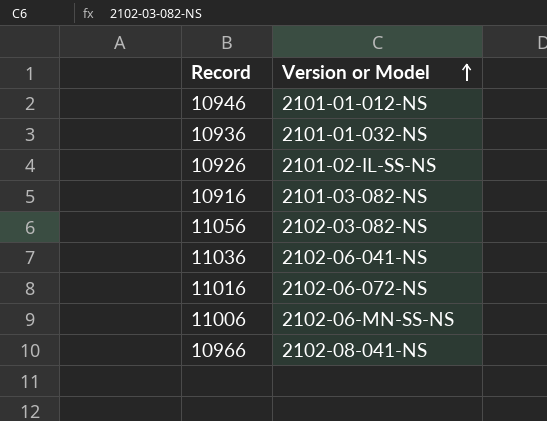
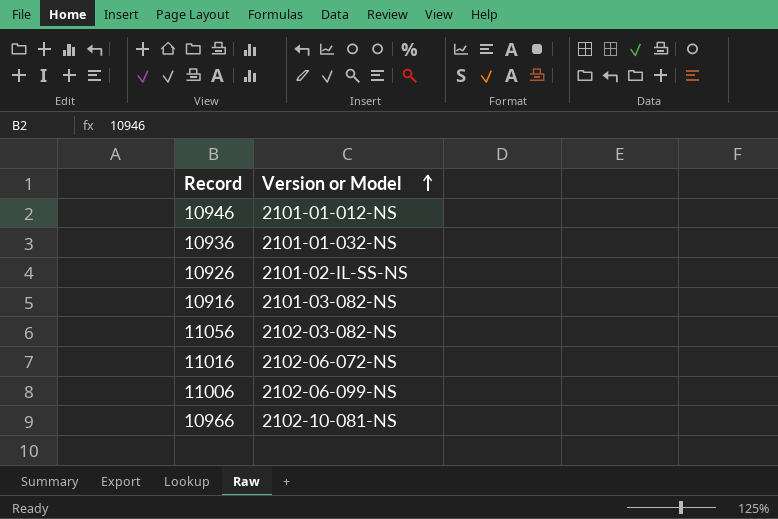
row 11036: 2102-06-041-NS -> none
11006 | Version or Model: 2102-06-MN-SS-NS -> 2102-06-099-NS
10966 | Version or Model: 2102-08-041-NS -> 2102-10-081-NS

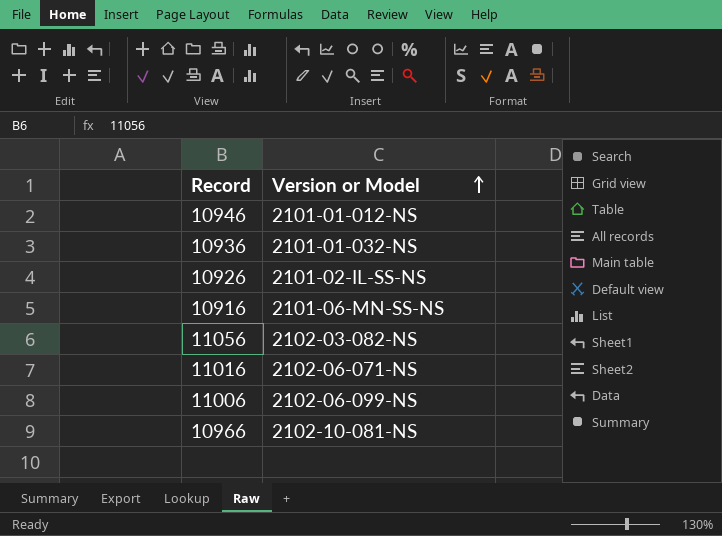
10916 | Version or Model: 2101-03-082-NS -> 2101-06-MN-SS-NS
11016 | Version or Model: 2102-06-072-NS -> 2102-06-071-NS

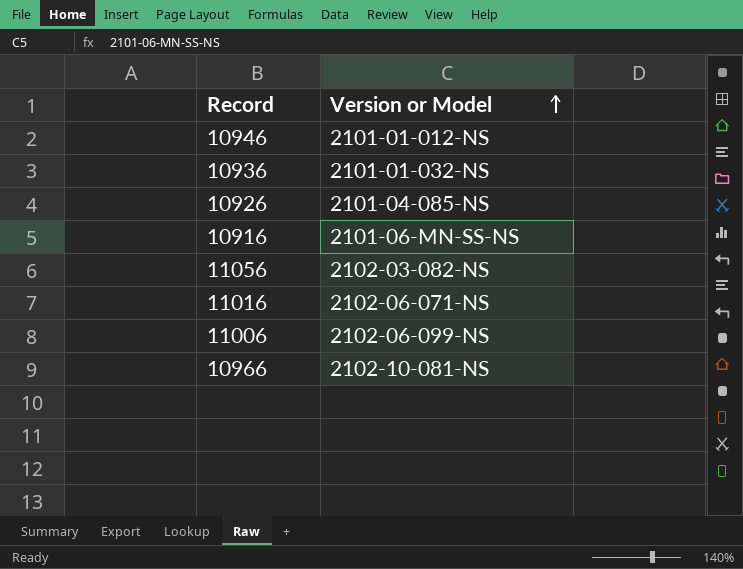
10926 | Version or Model: 2101-02-IL-SS-NS -> 2101-04-085-NS

